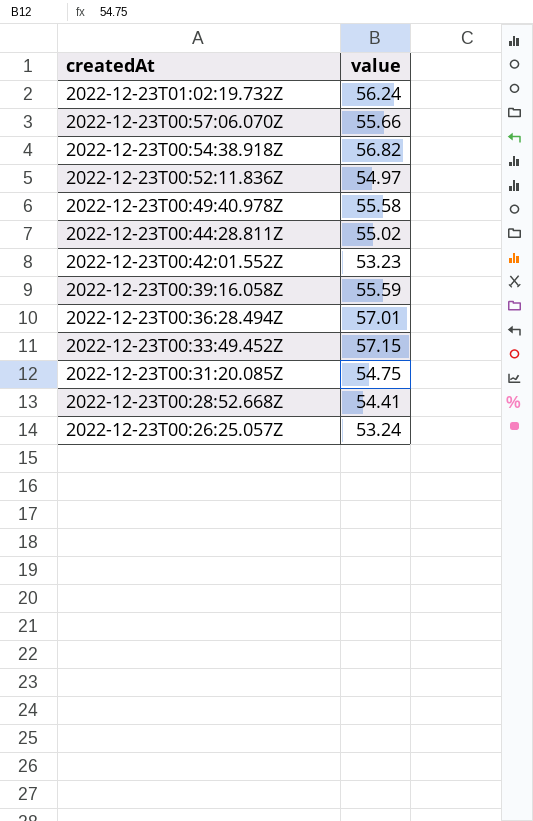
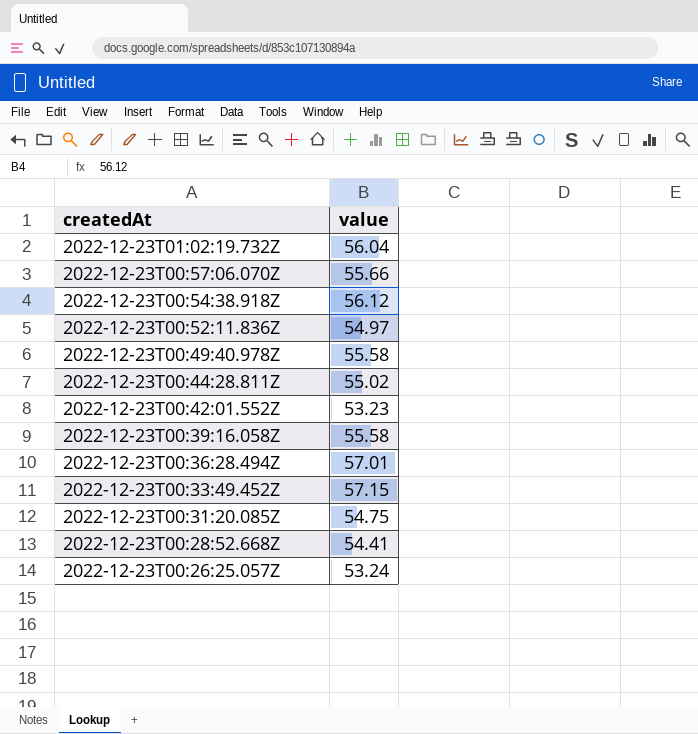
2022-12-23T01:02:19.732Z | value: 56.24 -> 56.04
2022-12-23T00:54:38.918Z | value: 56.82 -> 56.12
2022-12-23T00:39:16.058Z | value: 55.59 -> 55.58

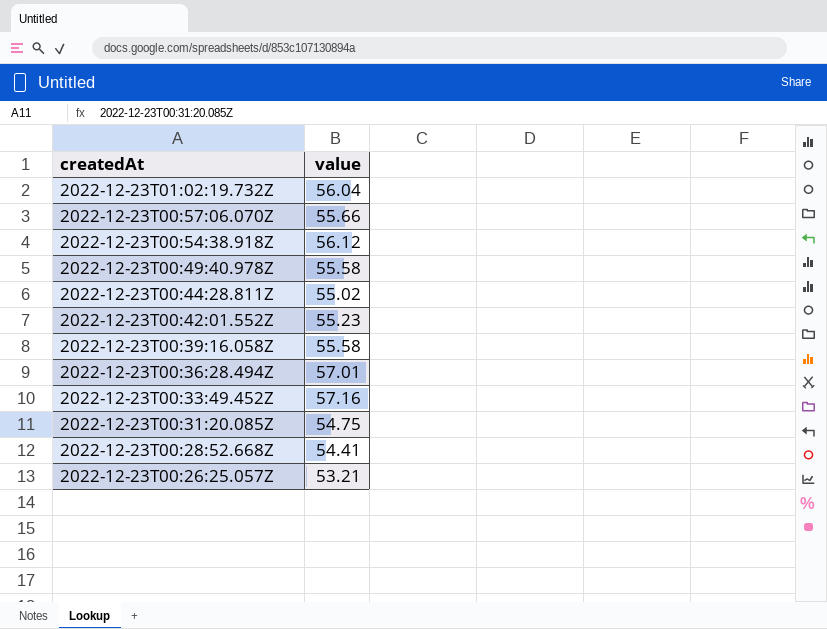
row 2022-12-23T00:52:11.836Z: 54.97 -> none
2022-12-23T00:42:01.552Z | value: 53.23 -> 55.23
2022-12-23T00:33:49.452Z | value: 57.15 -> 57.16
2022-12-23T00:26:25.057Z | value: 53.24 -> 53.21

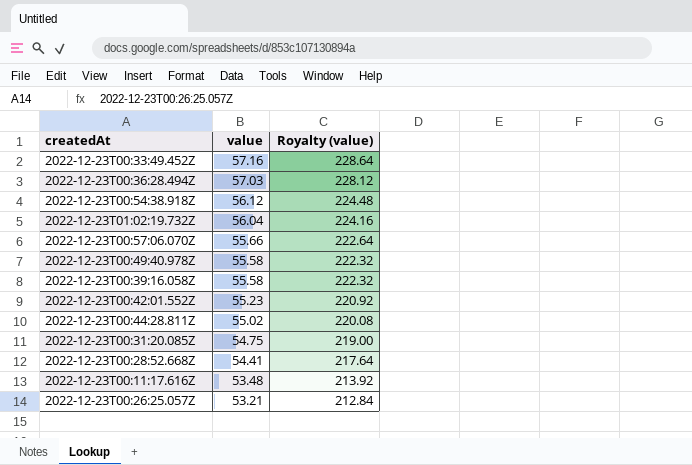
row order: createdAt descending -> value descending
column Royalty (value) | formula: none -> [value] * 4
2022-12-23T00:36:28.494Z | value: 57.01 -> 57.03
row 2022-12-23T00:11:17.616Z: none -> 53.48 | 213.92

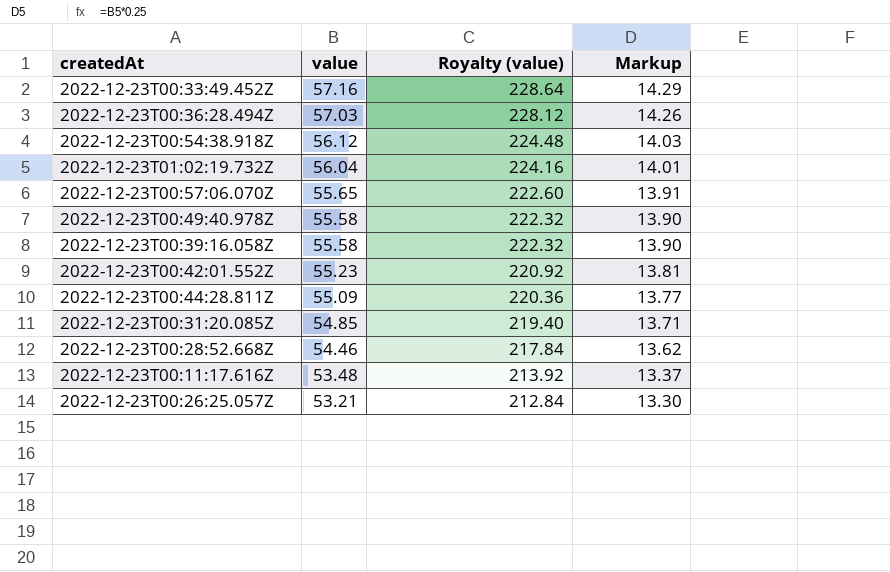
column Markup | formula: none -> [value] * 0.25
2022-12-23T00:57:06.070Z | value: 55.66 -> 55.65
2022-12-23T00:57:06.070Z | Royalty (value): 222.64 -> 222.60
2022-12-23T00:44:28.811Z | value: 55.02 -> 55.09
2022-12-23T00:44:28.811Z | Royalty (value): 220.08 -> 220.36
2022-12-23T00:31:20.085Z | value: 54.75 -> 54.85
2022-12-23T00:31:20.085Z | Royalty (value): 219.00 -> 219.40
2022-12-23T00:28:52.668Z | value: 54.41 -> 54.46
2022-12-23T00:28:52.668Z | Royalty (value): 217.64 -> 217.84

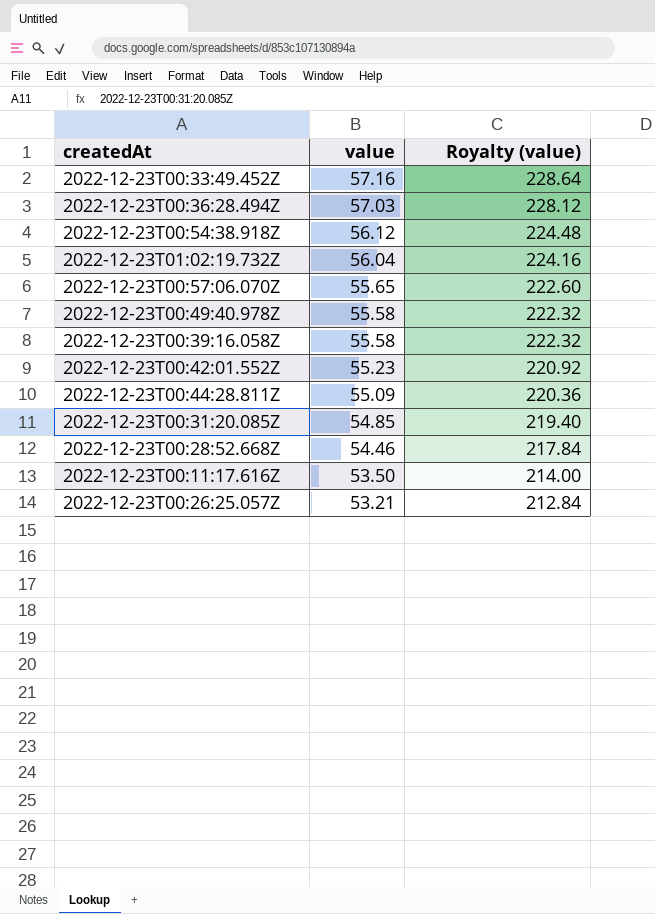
column Markup | formula: [value] * 0.25 -> none
2022-12-23T00:11:17.616Z | value: 53.48 -> 53.50
2022-12-23T00:11:17.616Z | Royalty (value): 213.92 -> 214.00

